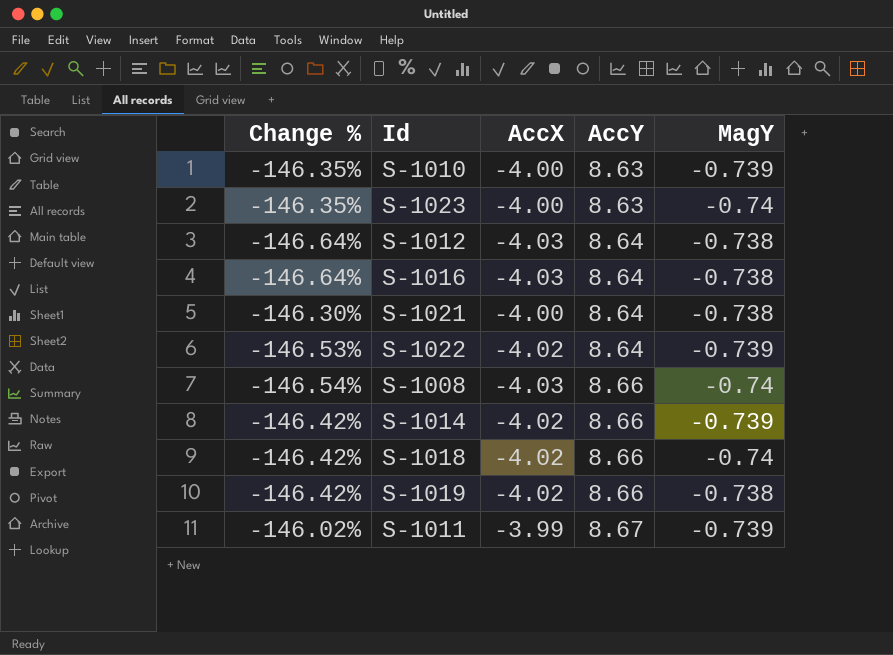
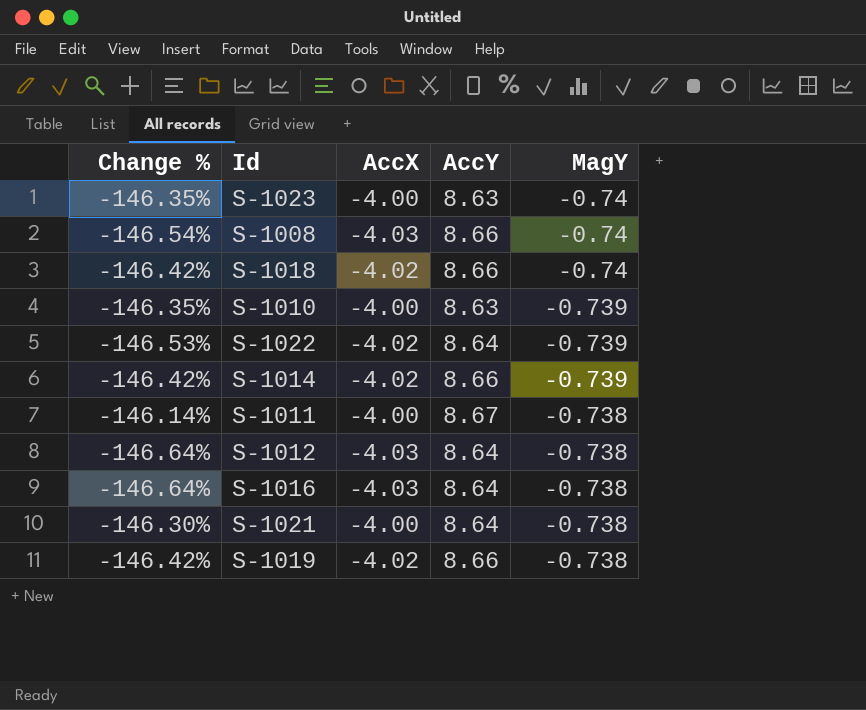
row order: AccY ascending -> MagY ascending
S-1011 | Change %: -146.02% -> -146.14%
S-1011 | AccX: -3.99 -> -4.00
S-1011 | MagY: -0.739 -> -0.738

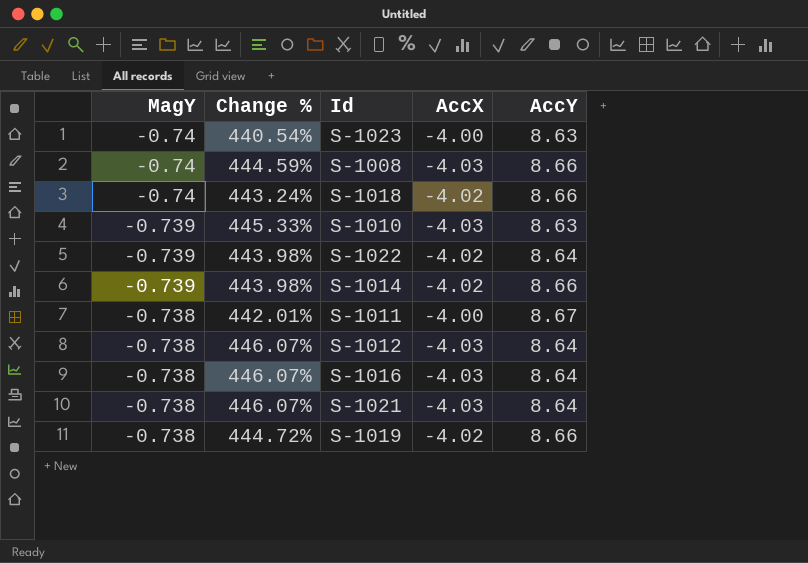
column MagY | position: 5 -> 1
column Change % | formula: ([AccX] - [AccY]) / [AccY] -> ([AccX] - [MagY]) / [MagY]
S-1010 | AccX: -4.00 -> -4.03
S-1021 | AccX: -4.00 -> -4.03

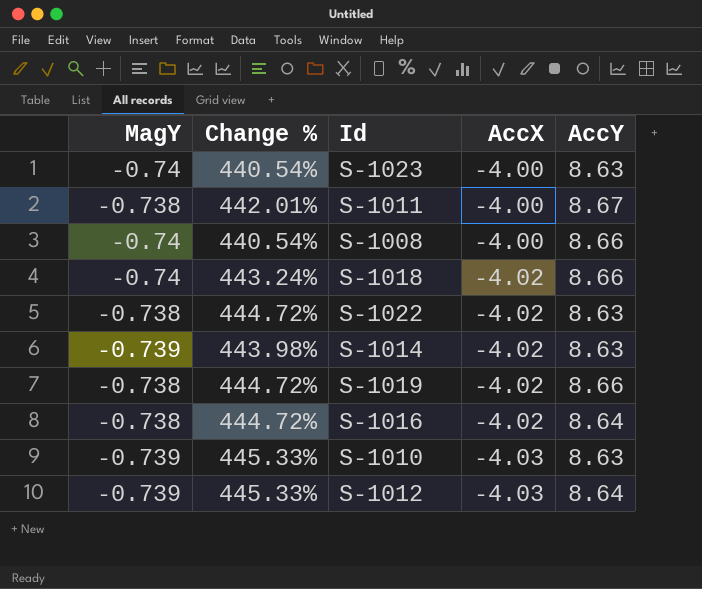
row order: MagY ascending -> AccX descending
row S-1021: -0.738 | 446.07% | -4.03 | 8.64 -> none
S-1008 | Change %: 444.59% -> 440.54%
S-1008 | AccX: -4.03 -> -4.00
S-1022 | MagY: -0.739 -> -0.738
S-1022 | Change %: 443.98% -> 444.72%
S-1022 | AccY: 8.64 -> 8.63
S-1014 | AccY: 8.66 -> 8.63
S-1016 | Change %: 446.07% -> 444.72%
S-1016 | AccX: -4.03 -> -4.02
S-1012 | MagY: -0.738 -> -0.739
S-1012 | Change %: 446.07% -> 445.33%

